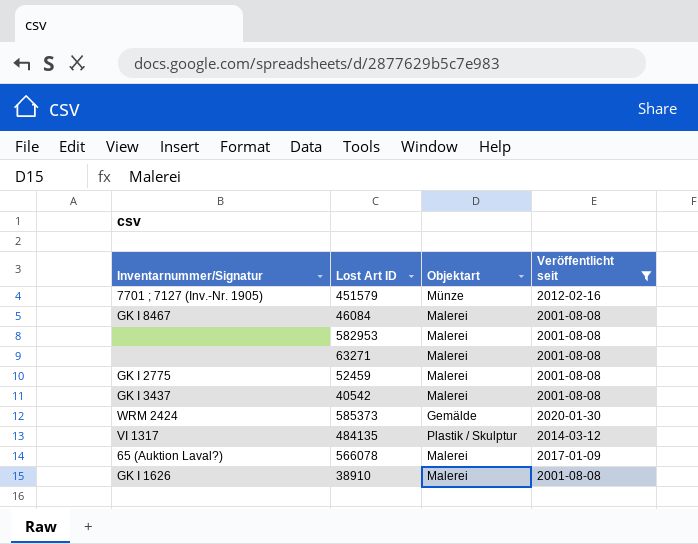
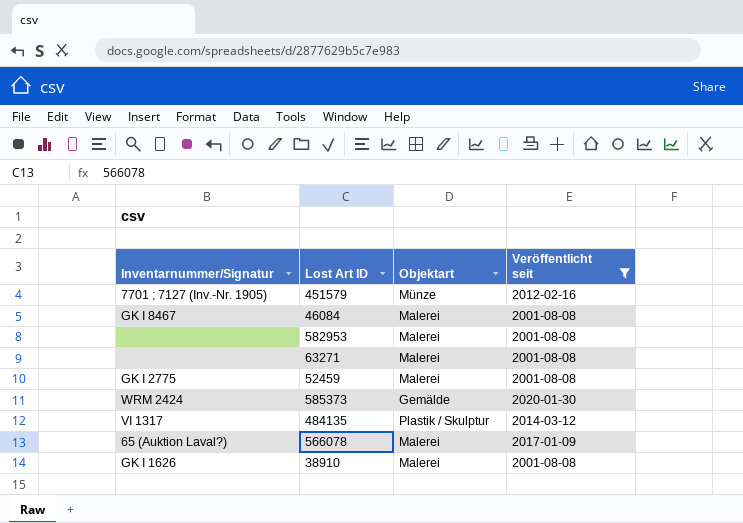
row 40542: GK I 3437 | Malerei | 2001-08-08 -> none

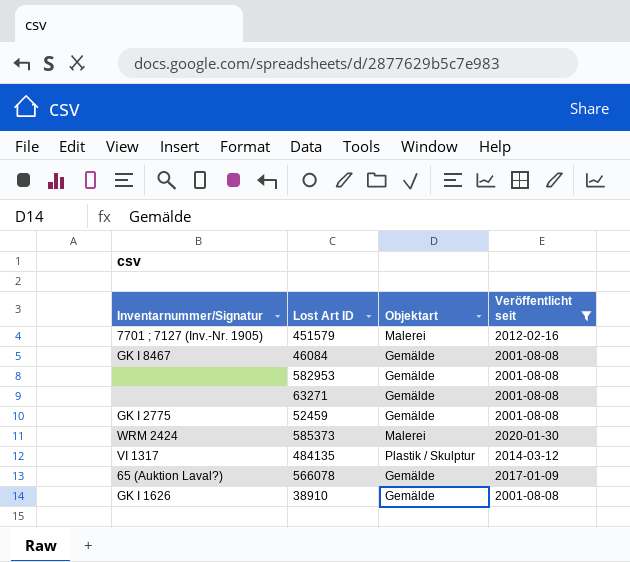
451579 | Objektart: Münze -> Malerei
46084 | Objektart: Malerei -> Gemälde
582953 | Objektart: Malerei -> Gemälde
63271 | Objektart: Malerei -> Gemälde
52459 | Objektart: Malerei -> Gemälde
585373 | Objektart: Gemälde -> Malerei
566078 | Objektart: Malerei -> Gemälde
38910 | Objektart: Malerei -> Gemälde

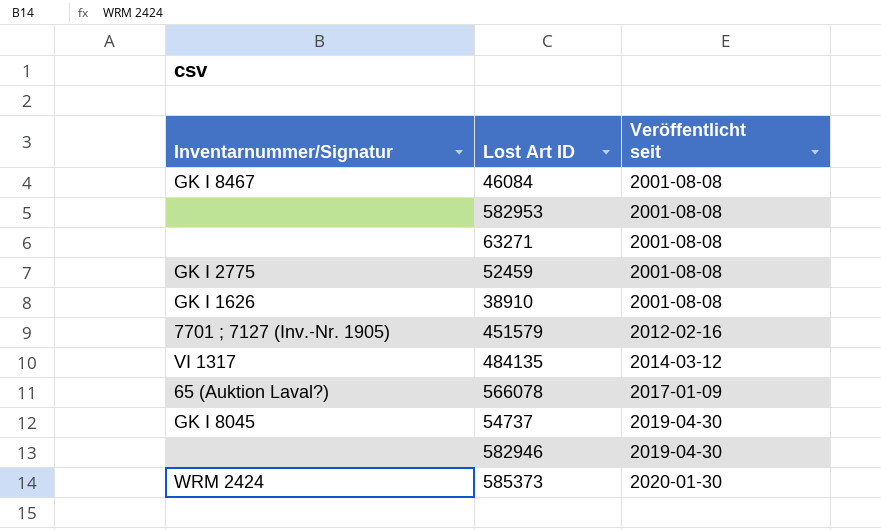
filter: Veröffentlicht seit != 2019-04-30 -> none
row order: none -> Veröffentlicht seit ascending
column Objektart | position: 3 -> none

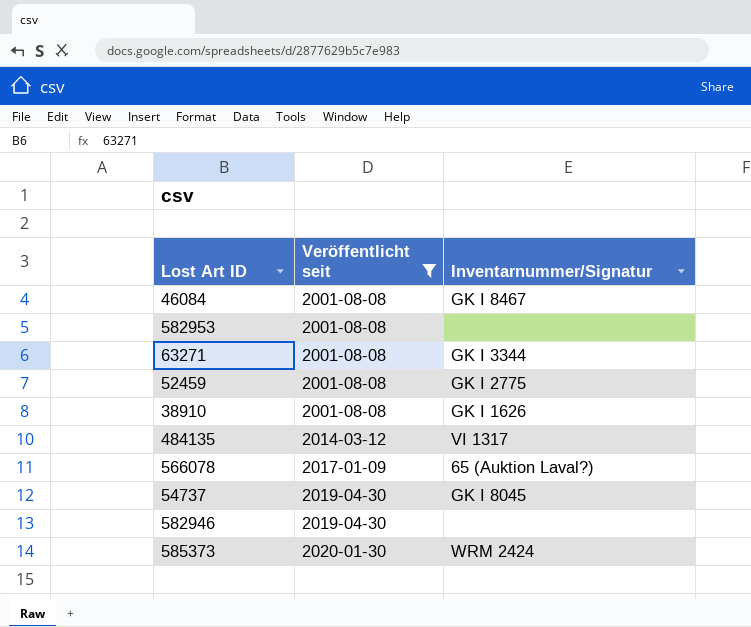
filter: none -> Veröffentlicht seit != 2012-02-16
column Inventarnummer/Signatur | position: 1 -> 3
63271 | Inventarnummer/Signatur: none -> GK I 3344

